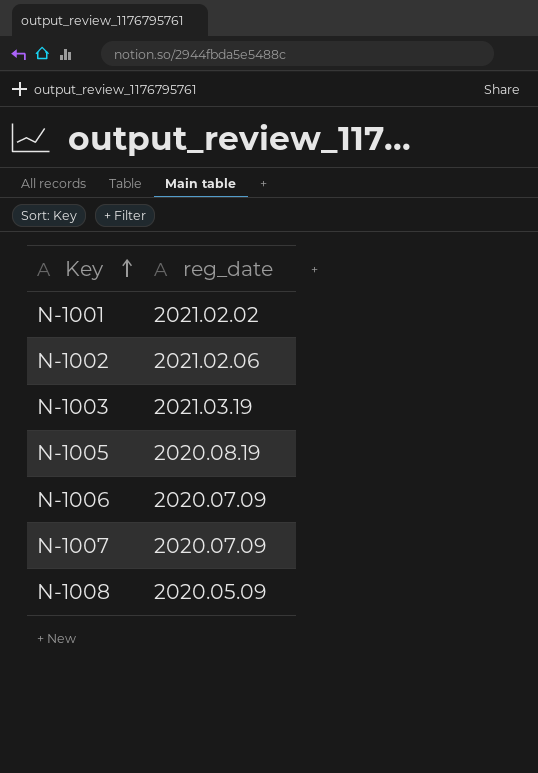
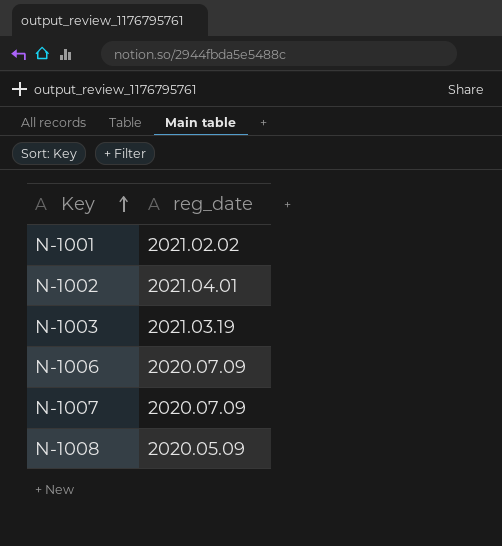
row N-1005: 2020.08.19 -> none
N-1002 | reg_date: 2021.02.06 -> 2021.04.01

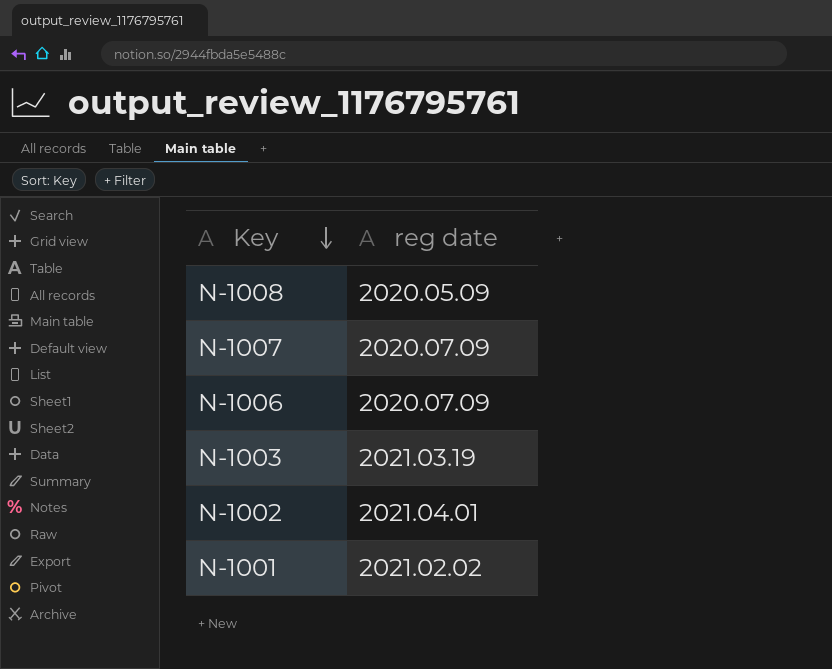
row order: Key ascending -> Key descending
column name: reg_date -> reg date

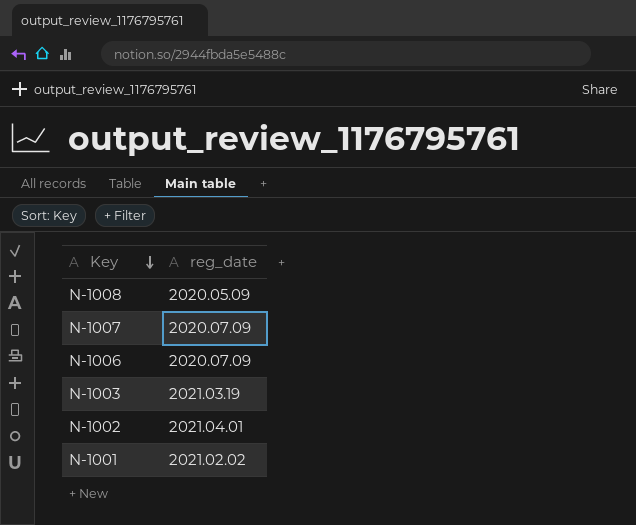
column name: reg date -> reg_date

